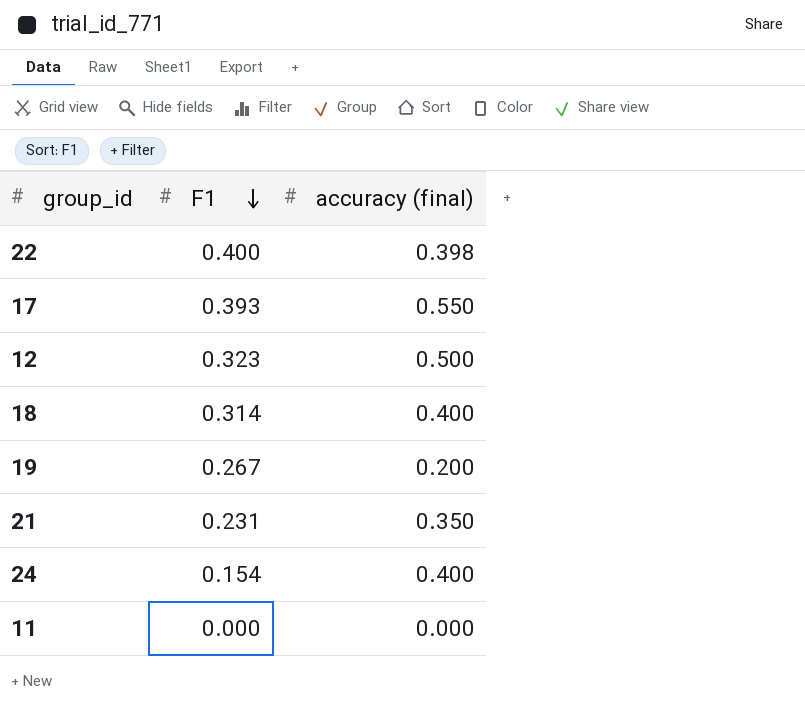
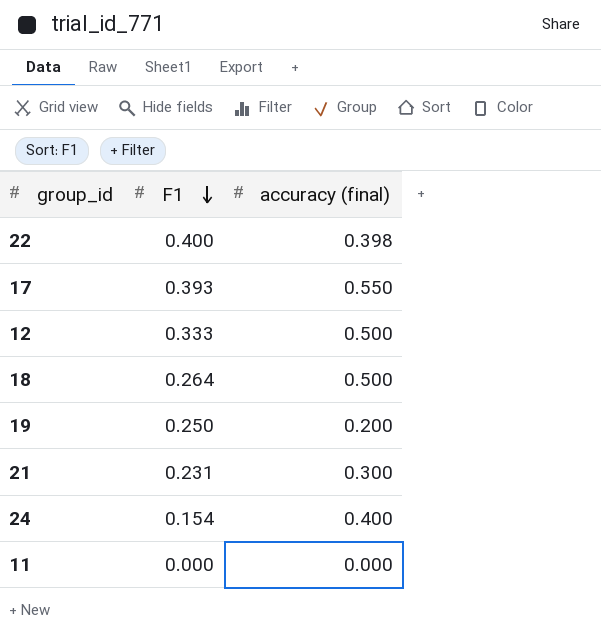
12 | F1: 0.323 -> 0.333
18 | F1: 0.314 -> 0.264
18 | accuracy (final): 0.400 -> 0.500
19 | F1: 0.267 -> 0.250
21 | accuracy (final): 0.350 -> 0.300

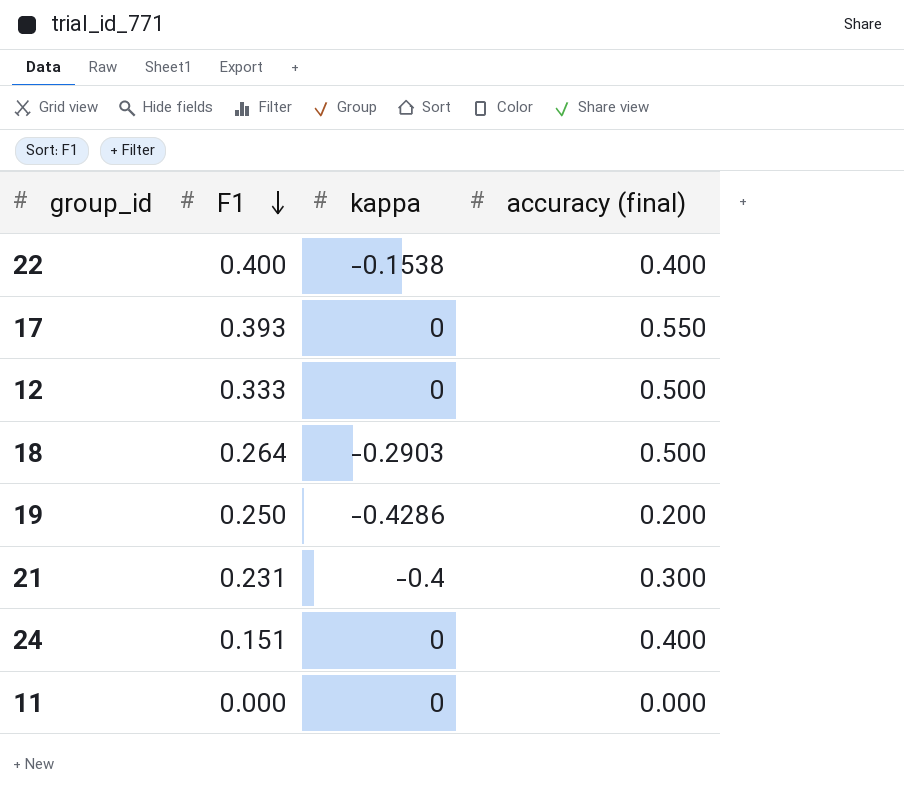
column kappa | position: none -> 3
22 | accuracy (final): 0.398 -> 0.400
24 | F1: 0.154 -> 0.151

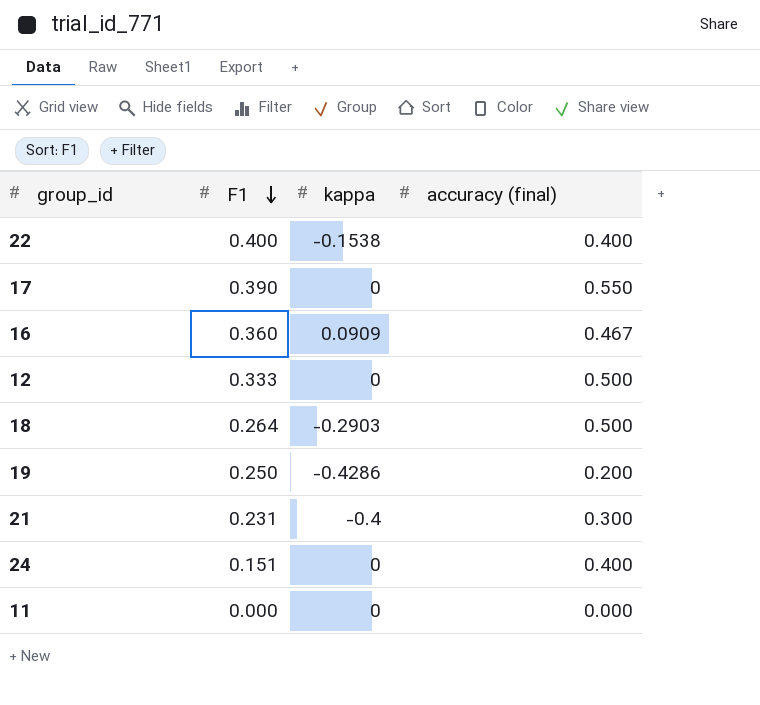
17 | F1: 0.393 -> 0.390
row 16: none -> 0.360 | 0.0909 | 0.467

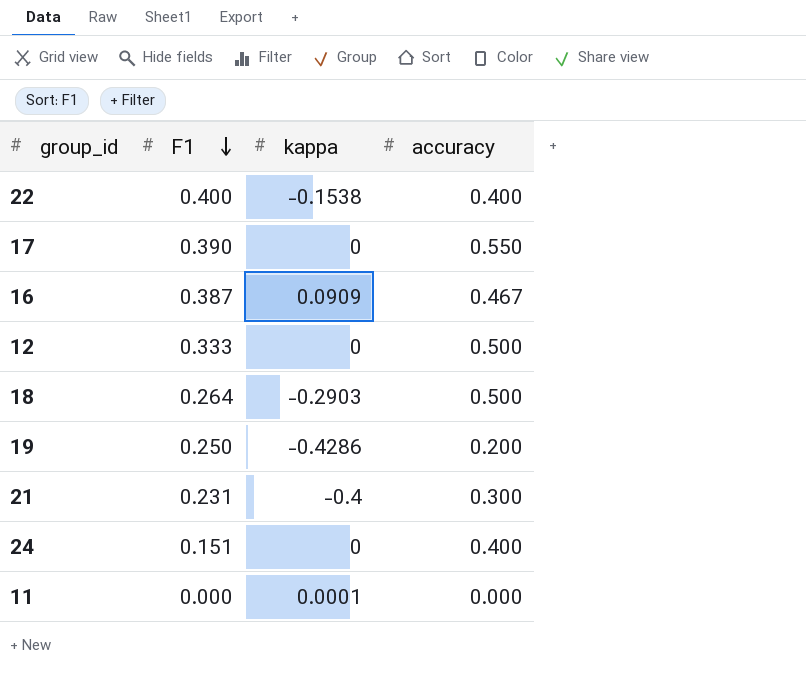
column name: accuracy (final) -> accuracy
16 | F1: 0.360 -> 0.387
11 | kappa: 0 -> 0.0001

